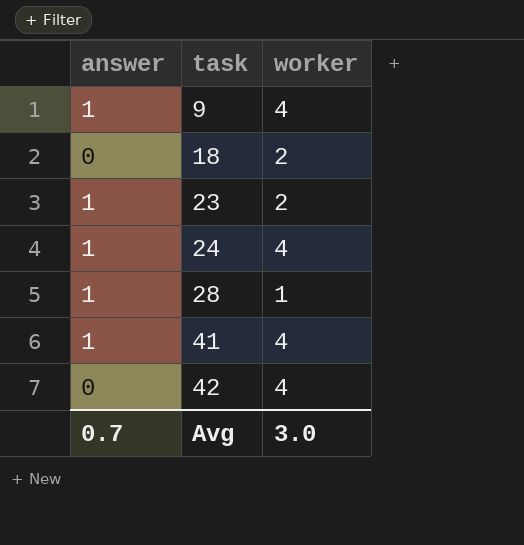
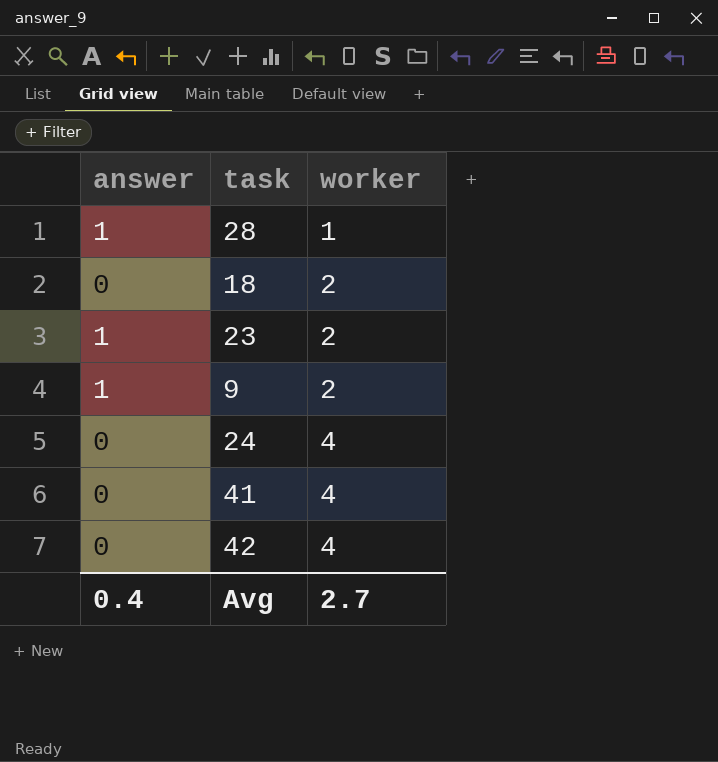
row order: task ascending -> worker ascending
9 | worker: 4 -> 2
24 | answer: 1 -> 0
41 | answer: 1 -> 0
Avg | answer: 0.7 -> 0.4
Avg | worker: 3.0 -> 2.7

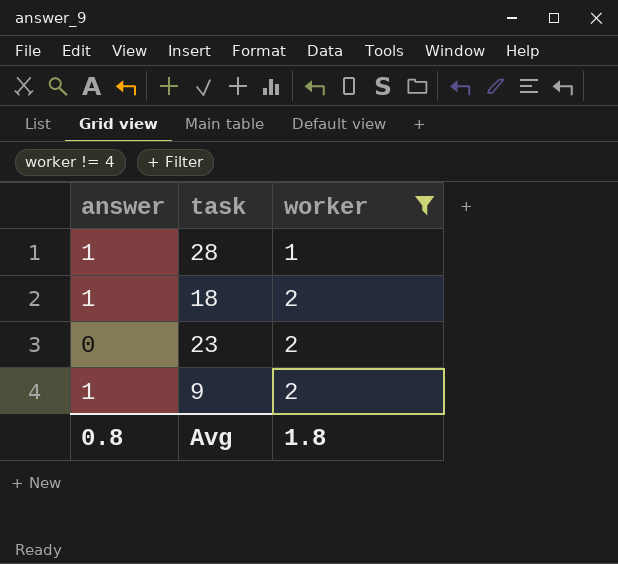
filter: none -> worker != 4
18 | answer: 0 -> 1
23 | answer: 1 -> 0
Avg | answer: 0.4 -> 0.8
Avg | worker: 2.7 -> 1.8

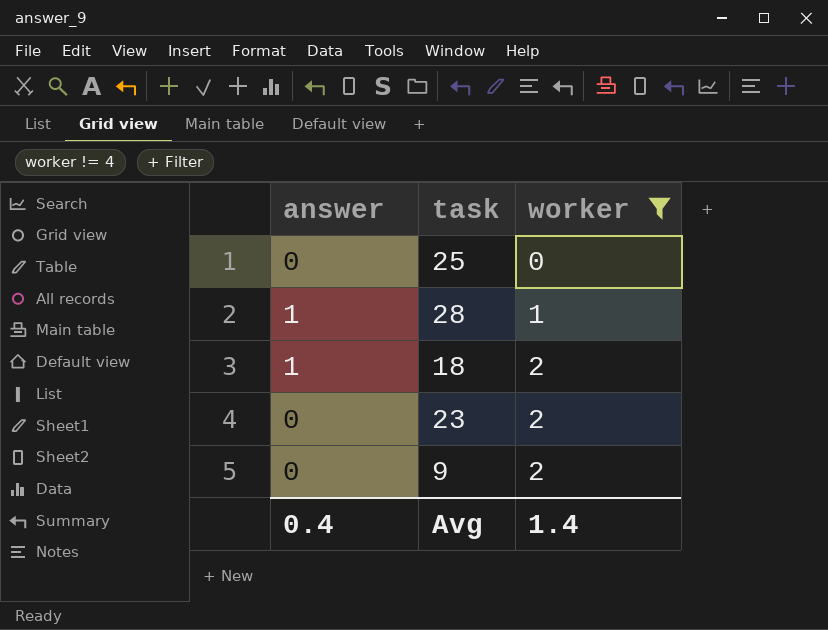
row 25: none -> 0 | 0
9 | answer: 1 -> 0
Avg | answer: 0.8 -> 0.4
Avg | worker: 1.8 -> 1.4

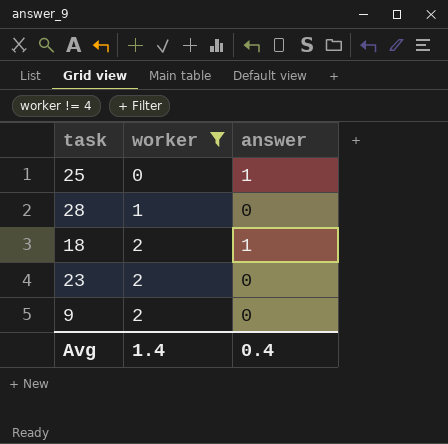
column answer | position: 1 -> 3
25 | answer: 0 -> 1
28 | answer: 1 -> 0

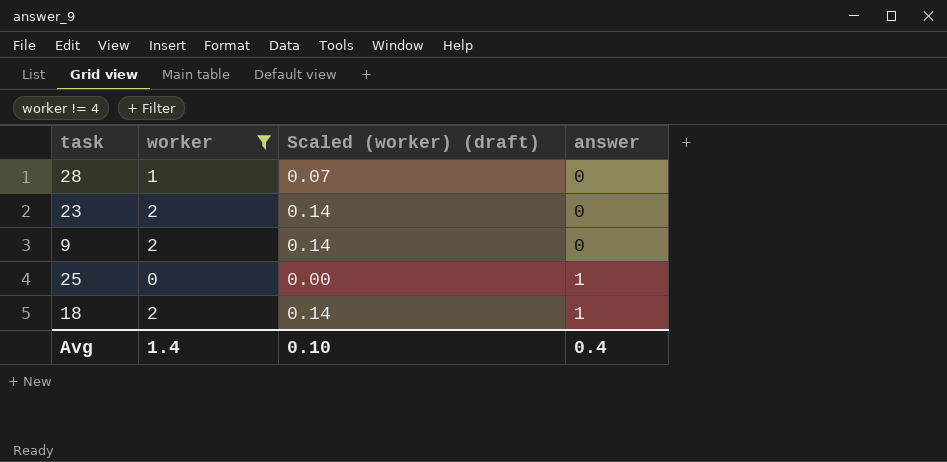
row order: worker ascending -> answer ascending
column Scaled (worker) (draft) | formula: none -> [worker] * 0.07

